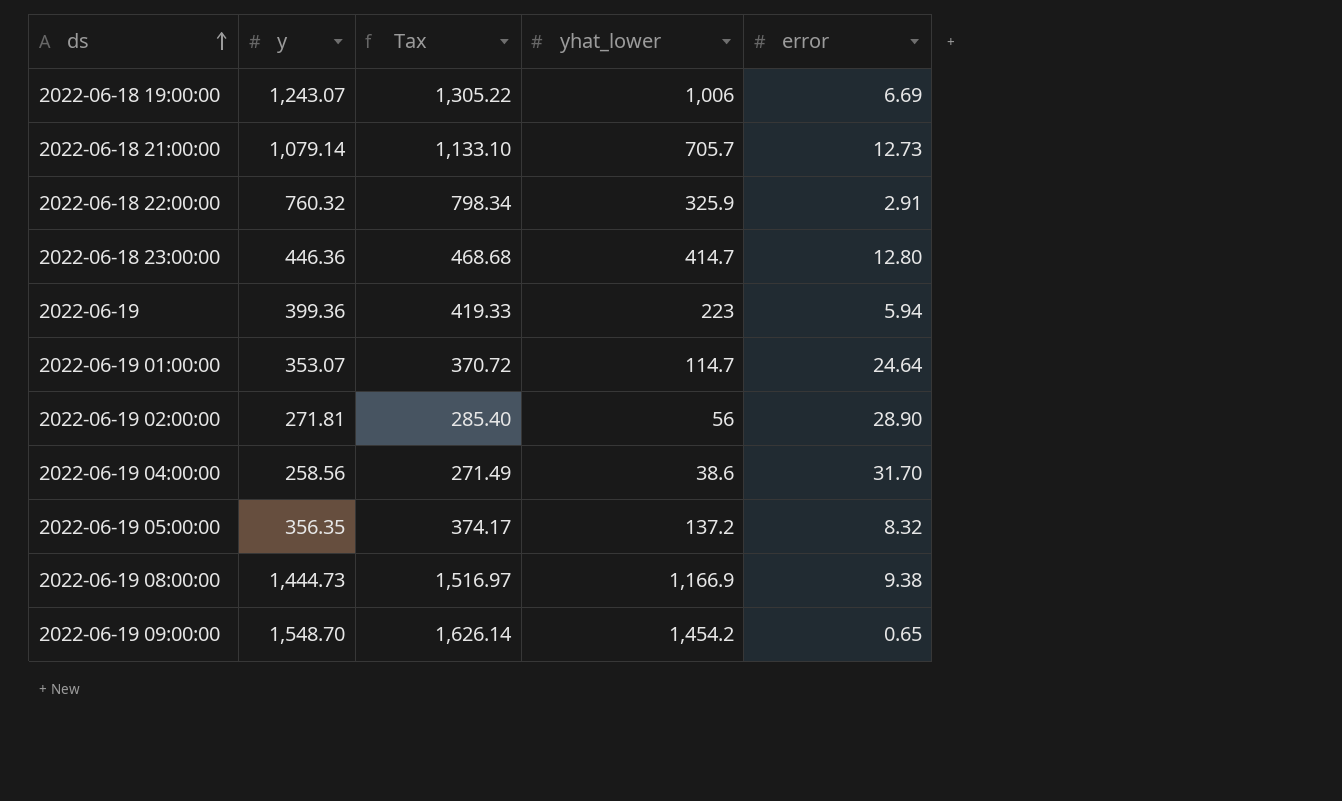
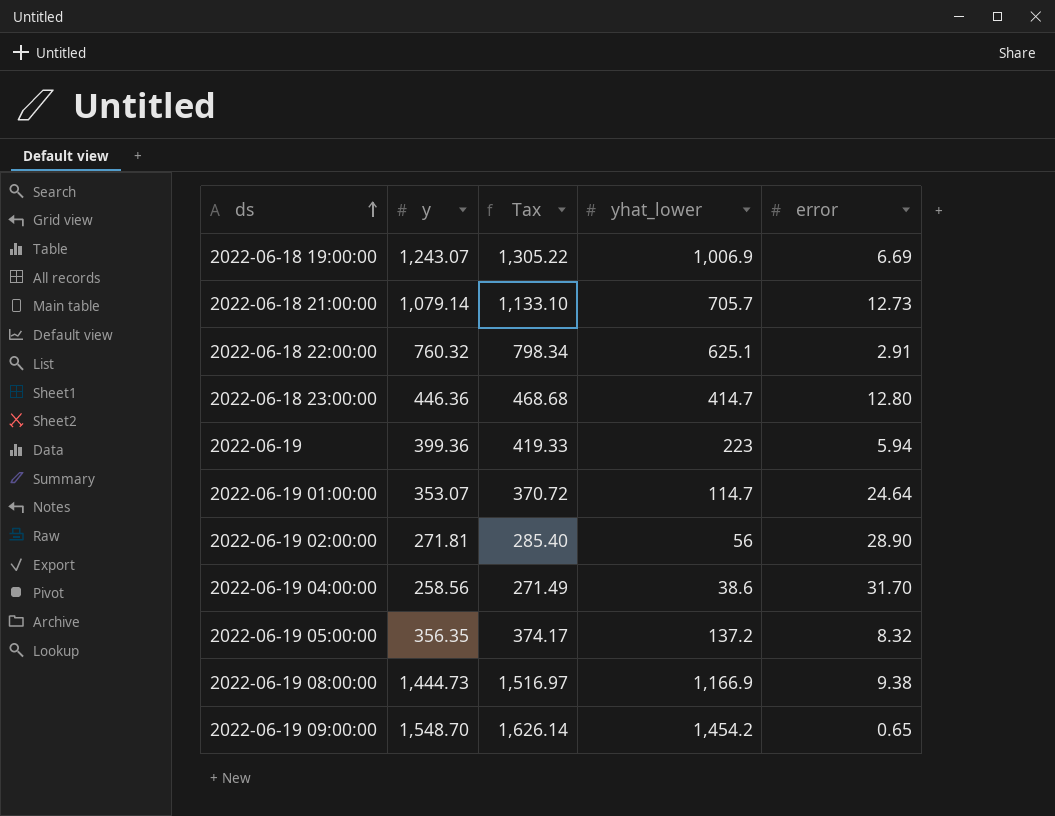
2022-06-18 19:00:00 | yhat_lower: 1,006 -> 1,006.9
2022-06-18 22:00:00 | yhat_lower: 325.9 -> 625.1

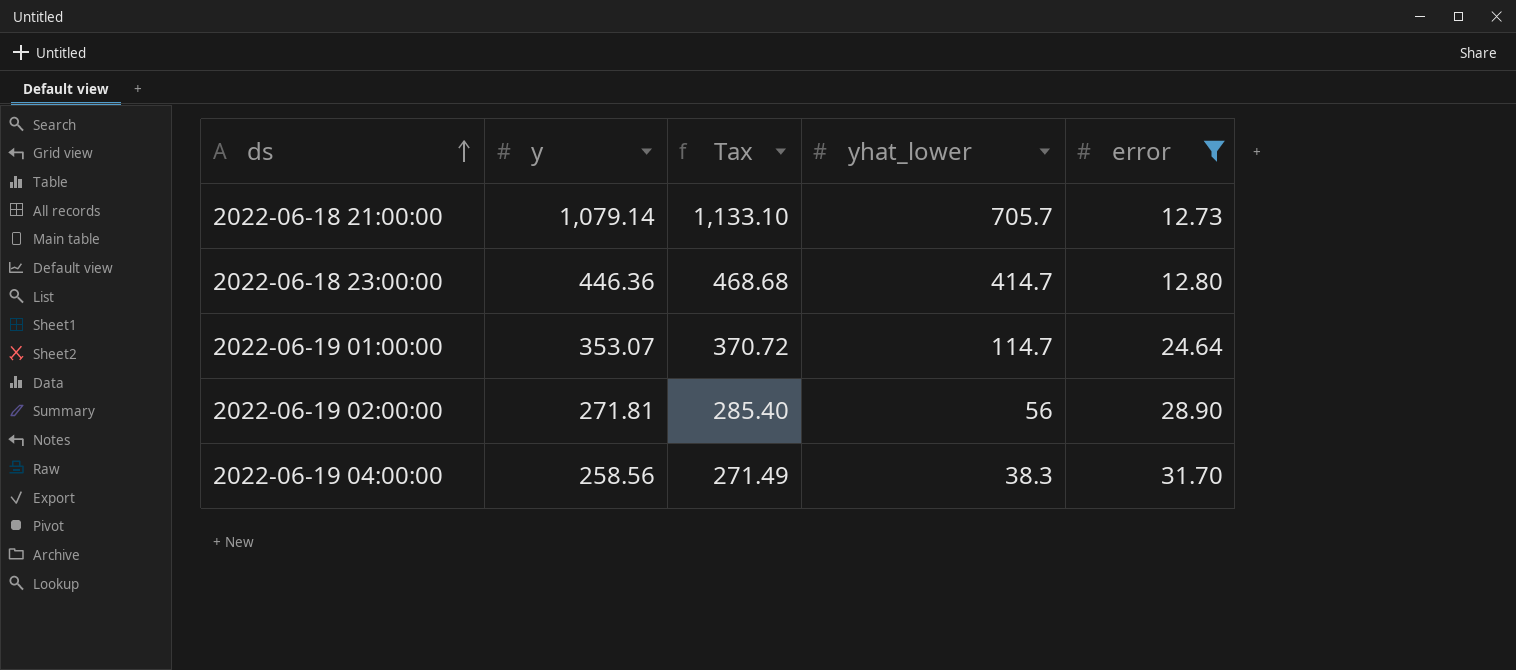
filter: none -> error >= 12.73
2022-06-19 04:00:00 | yhat_lower: 38.6 -> 38.3

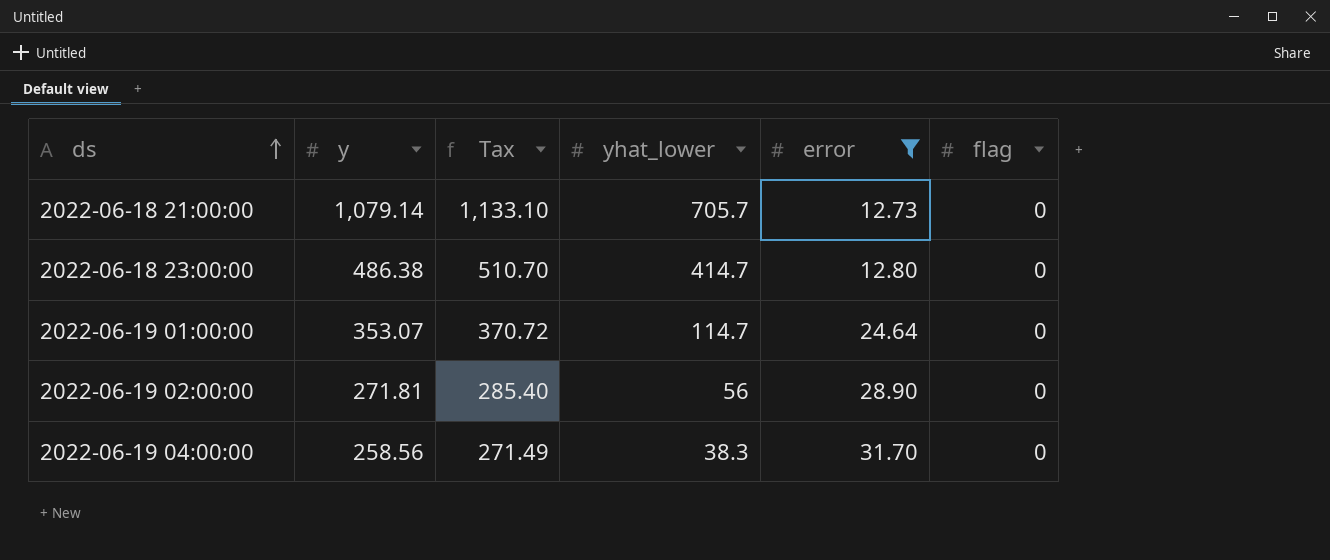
column flag | position: none -> 6
2022-06-18 23:00:00 | y: 446.36 -> 486.38
2022-06-18 23:00:00 | Tax: 468.68 -> 510.70

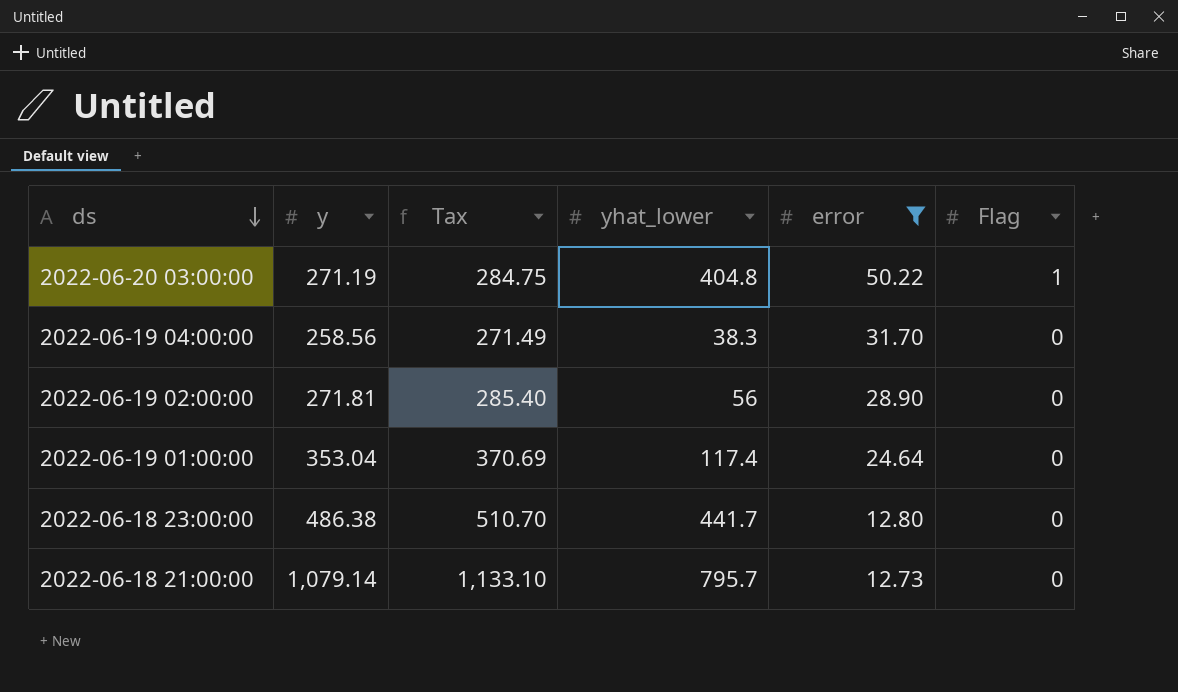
row order: ds ascending -> ds descending
column name: flag -> Flag
row 2022-06-20 03:00:00: none -> 271.19 | 284.75 | 404.8 | 50.22 | 1
2022-06-19 01:00:00 | y: 353.07 -> 353.04
2022-06-19 01:00:00 | Tax: 370.72 -> 370.69
2022-06-19 01:00:00 | yhat_lower: 114.7 -> 117.4
2022-06-18 23:00:00 | yhat_lower: 414.7 -> 441.7
2022-06-18 21:00:00 | yhat_lower: 705.7 -> 795.7

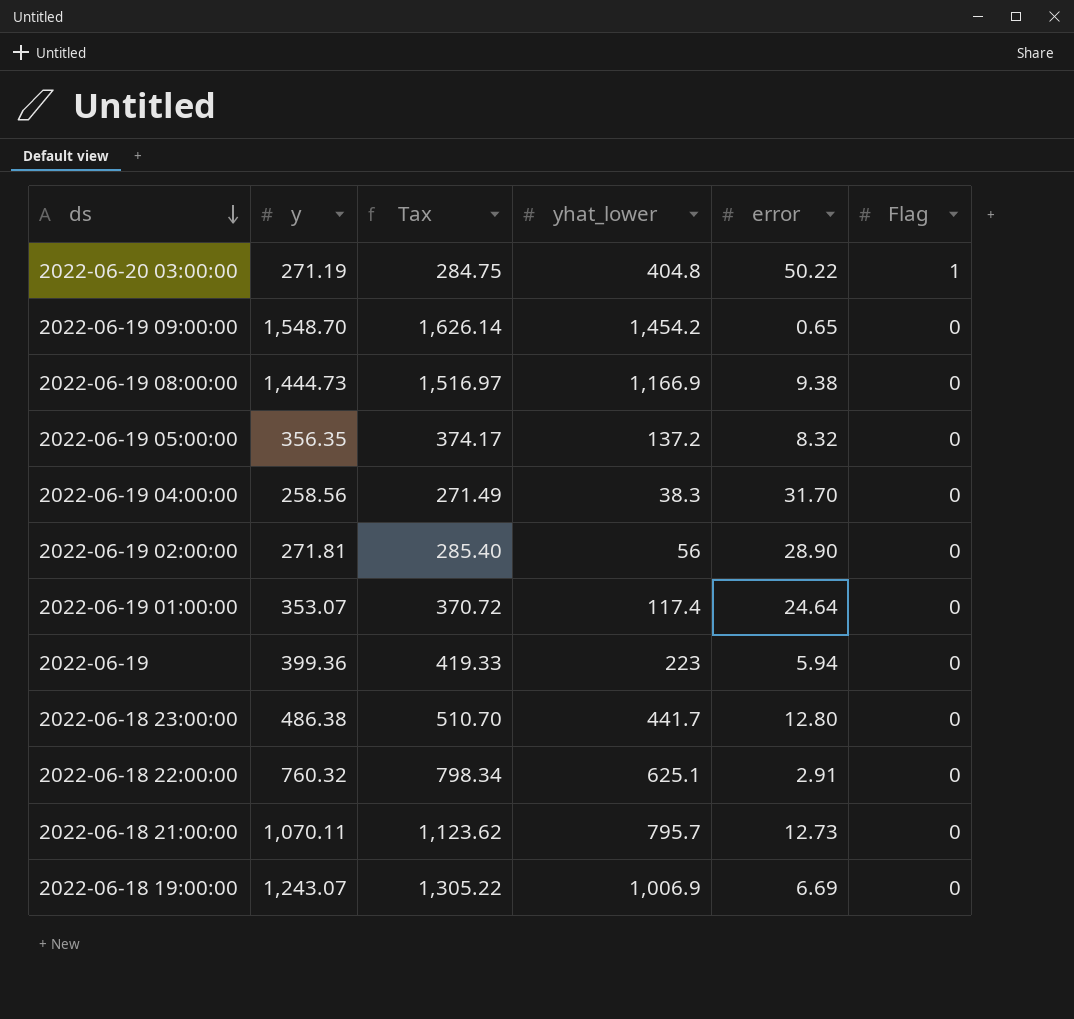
filter: error >= 12.73 -> none
2022-06-19 01:00:00 | y: 353.04 -> 353.07
2022-06-19 01:00:00 | Tax: 370.69 -> 370.72
2022-06-18 21:00:00 | y: 1,079.14 -> 1,070.11
2022-06-18 21:00:00 | Tax: 1,133.10 -> 1,123.62

